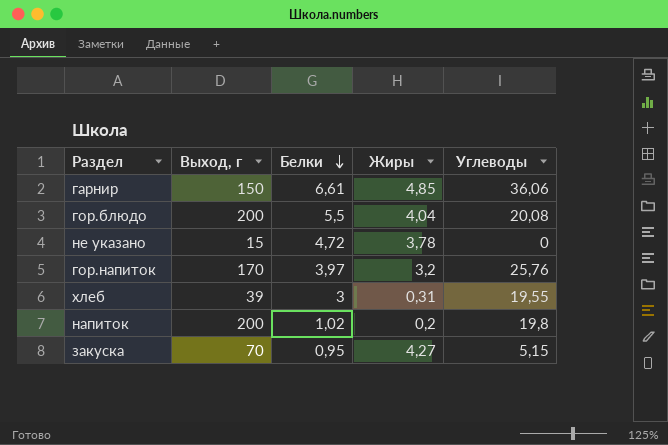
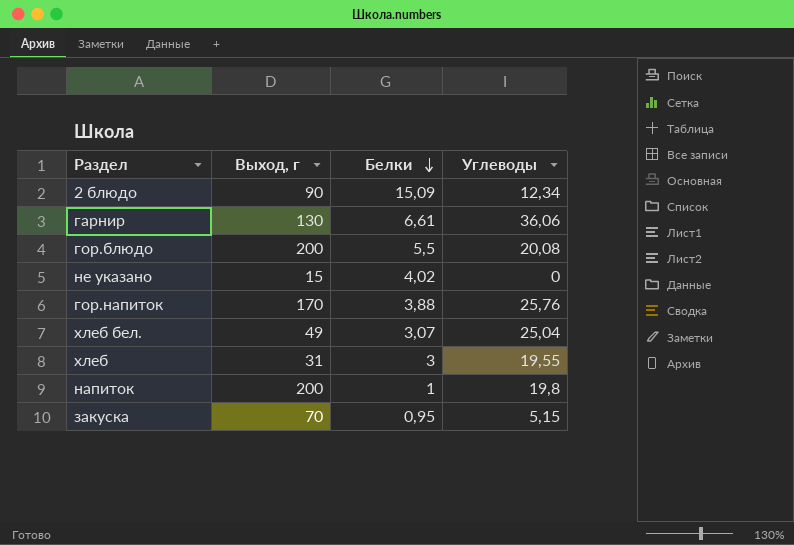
column Жиры | position: 4 -> none
row 2 блюдо: none -> 90 | 15,09 | 12,34
гарнир | Выход, г: 150 -> 130
не указано | Белки: 4,72 -> 4,02
гор.напиток | Белки: 3,97 -> 3,88
row хлеб бел.: none -> 49 | 3,07 | 25,04
хлеб | Выход, г: 39 -> 31
напиток | Белки: 1,02 -> 1

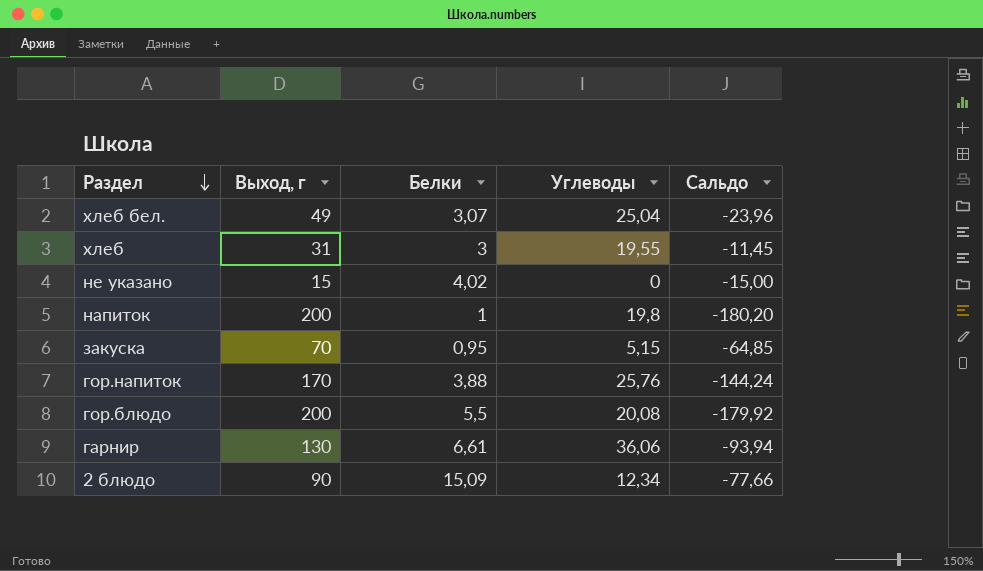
row order: Белки descending -> Раздел descending
column Сальдо | formula: none -> [Углеводы] - [Выход, г]

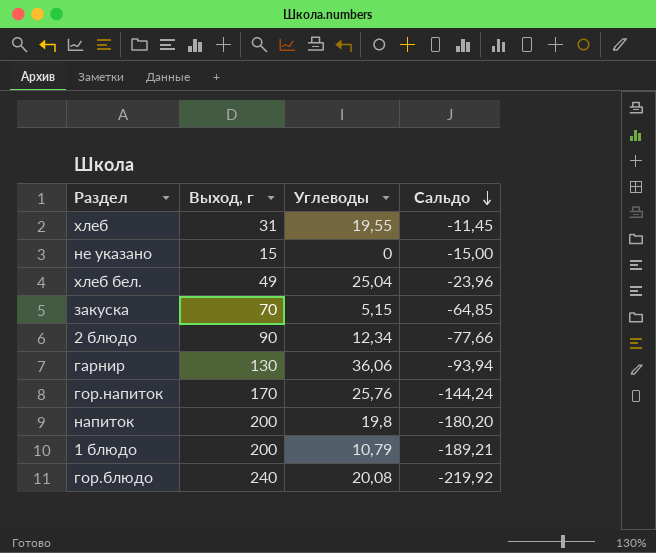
row order: Раздел descending -> Сальдо descending
column Белки | position: 3 -> none
row 1 блюдо: none -> 200 | 10,79 | -189,21
гор.блюдо | Выход, г: 200 -> 240
гор.блюдо | Сальдо: -179,92 -> -219,92

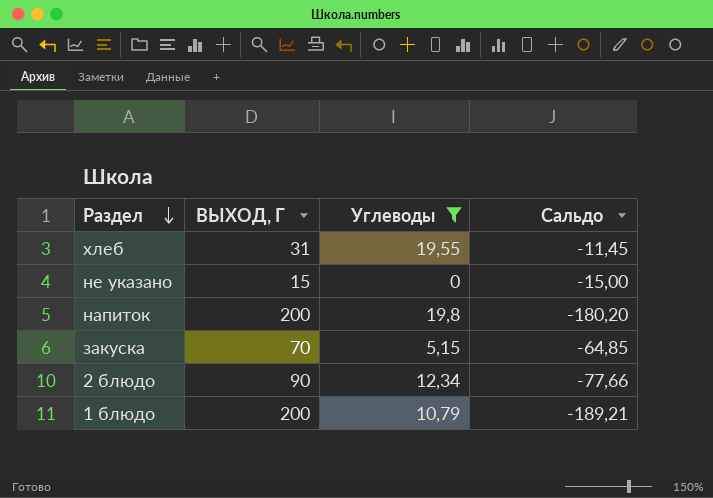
filter: none -> Углеводы <= 19,8
row order: Сальдо descending -> Раздел descending
column name: Выход, г -> ВЫХОД, Г

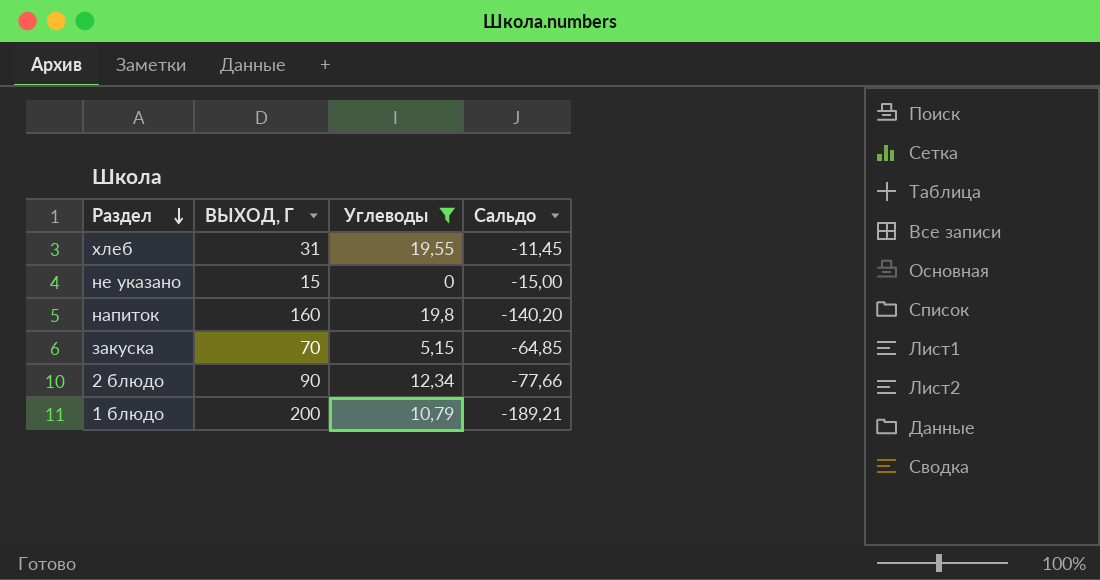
напиток | ВЫХОД, Г: 200 -> 160
напиток | Сальдо: -180,20 -> -140,20

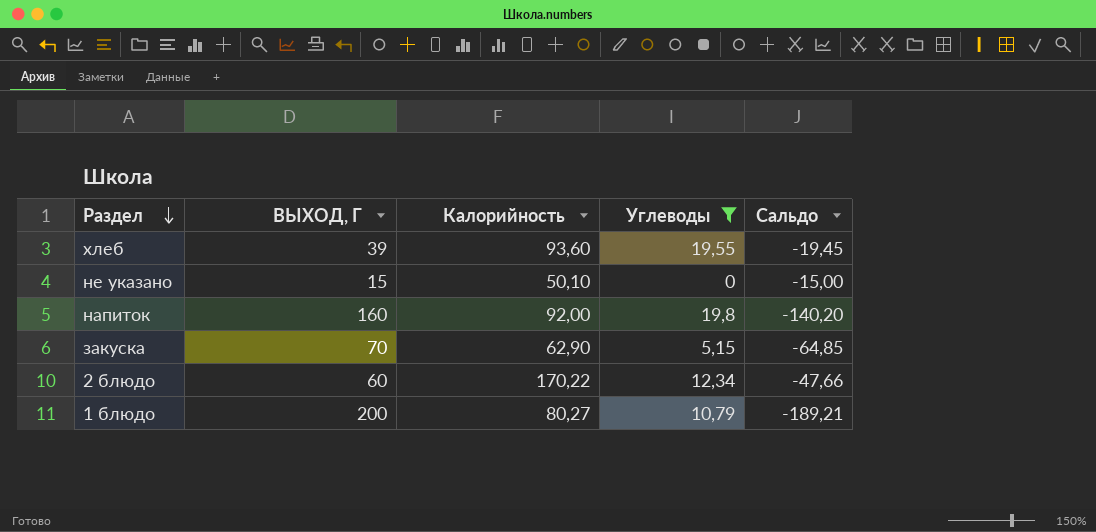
column Калорийность | position: none -> 3
хлеб | ВЫХОД, Г: 31 -> 39
хлеб | Сальдо: -11,45 -> -19,45
2 блюдо | ВЫХОД, Г: 90 -> 60
2 блюдо | Сальдо: -77,66 -> -47,66

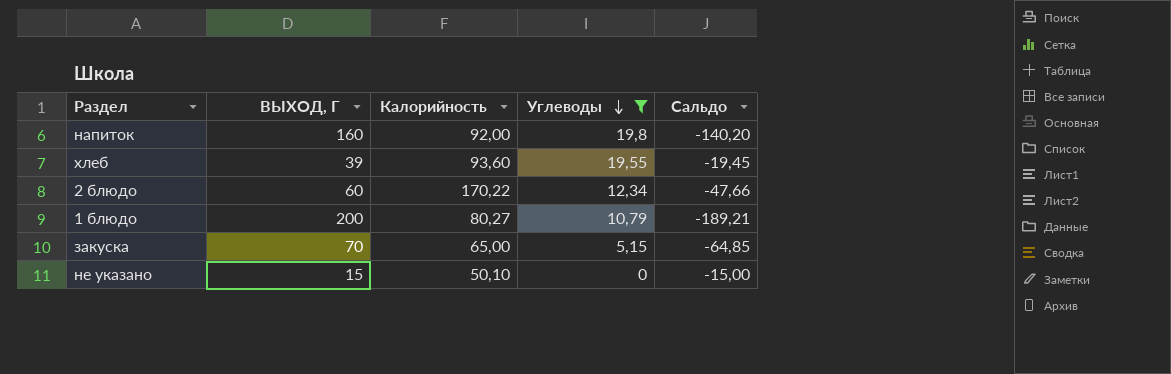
row order: Раздел descending -> Углеводы descending
закуска | Калорийность: 62,90 -> 65,00

